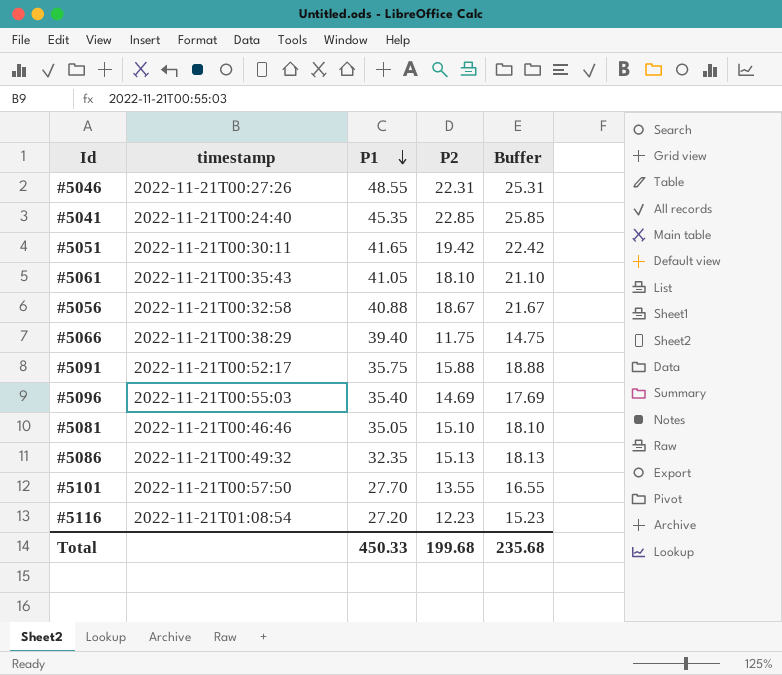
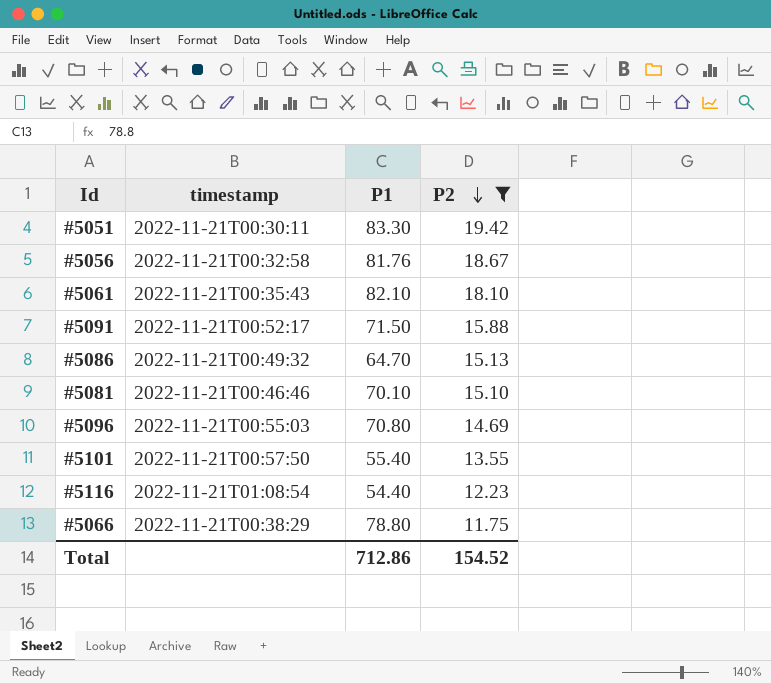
filter: none -> P2 <= 19.42
row order: P1 descending -> P2 descending
column Buffer | formula: [P2] + 3 -> none
#5051 | P1: 41.65 -> 83.30
#5056 | P1: 40.88 -> 81.76
#5061 | P1: 41.05 -> 82.10
#5091 | P1: 35.75 -> 71.50
#5086 | P1: 32.35 -> 64.70
#5081 | P1: 35.05 -> 70.10
#5096 | P1: 35.40 -> 70.80
#5101 | P1: 27.70 -> 55.40
#5116 | P1: 27.20 -> 54.40
#5066 | P1: 39.40 -> 78.80
Total | P1: 450.33 -> 712.86
Total | P2: 199.68 -> 154.52

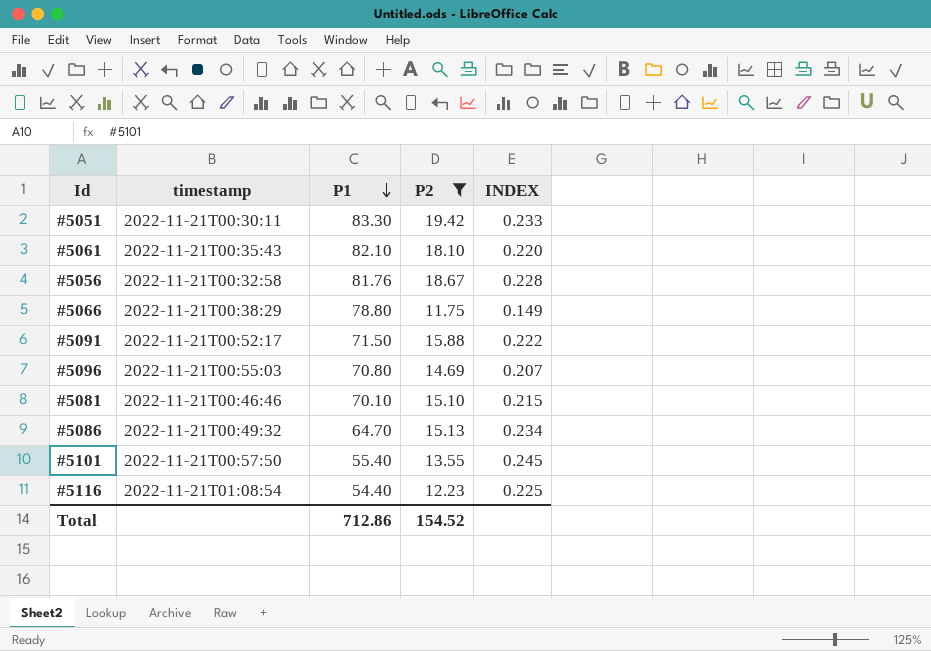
row order: P2 descending -> P1 descending
column INDEX | formula: none -> [P2] / [P1]

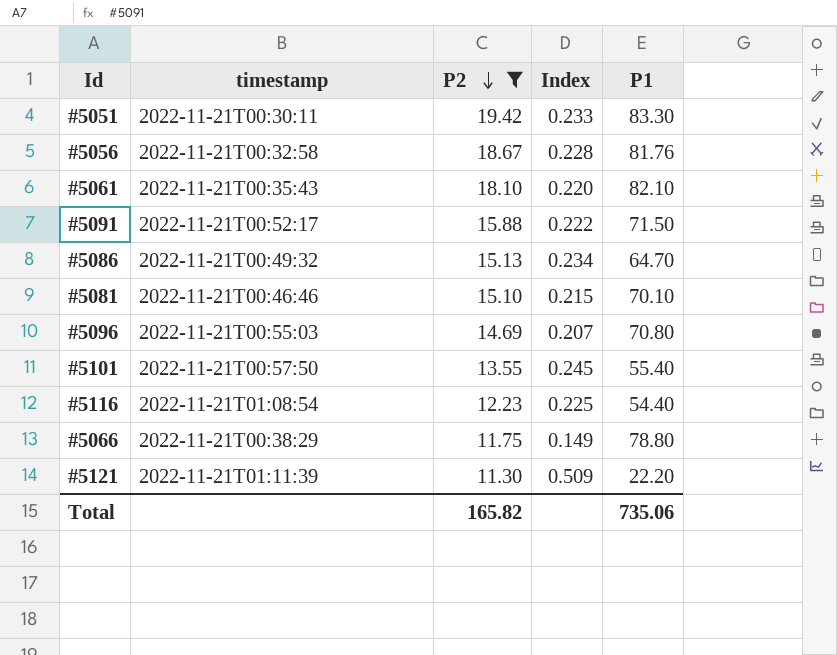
row order: P1 descending -> P2 descending
column name: INDEX -> Index
column P1 | position: 3 -> 5
row #5121: none -> 2022-11-21T01:11:39 | 11.30 | 0.509 | 22.20
Total | P2: 154.52 -> 165.82
Total | P1: 712.86 -> 735.06

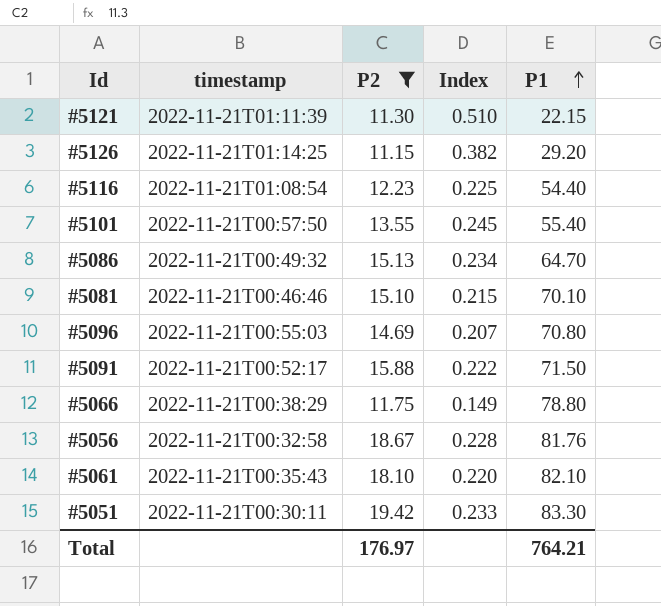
row order: P2 descending -> P1 ascending
#5121 | Index: 0.509 -> 0.510
#5121 | P1: 22.20 -> 22.15
row #5126: none -> 2022-11-21T01:14:25 | 11.15 | 0.382 | 29.20
Total | P2: 165.82 -> 176.97
Total | P1: 735.06 -> 764.21

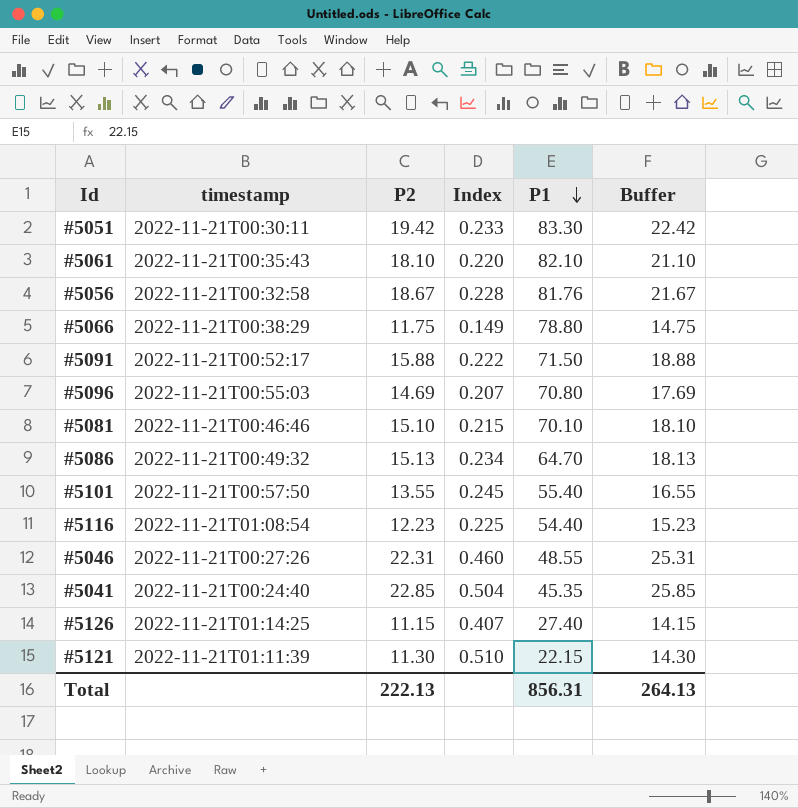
filter: P2 <= 19.42 -> none
row order: P1 ascending -> P1 descending
column Buffer | formula: none -> [P2] + 3
#5126 | Index: 0.382 -> 0.407
#5126 | P1: 29.20 -> 27.40
Total | P2: 176.97 -> 222.13
Total | P1: 764.21 -> 856.31

